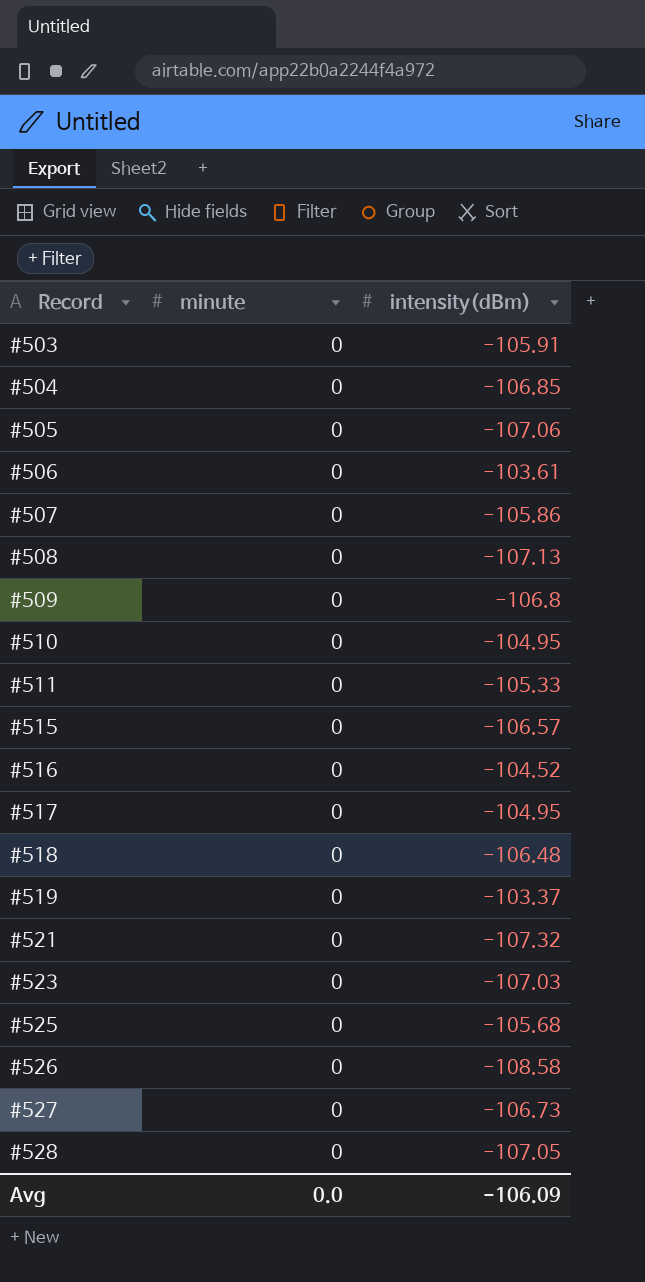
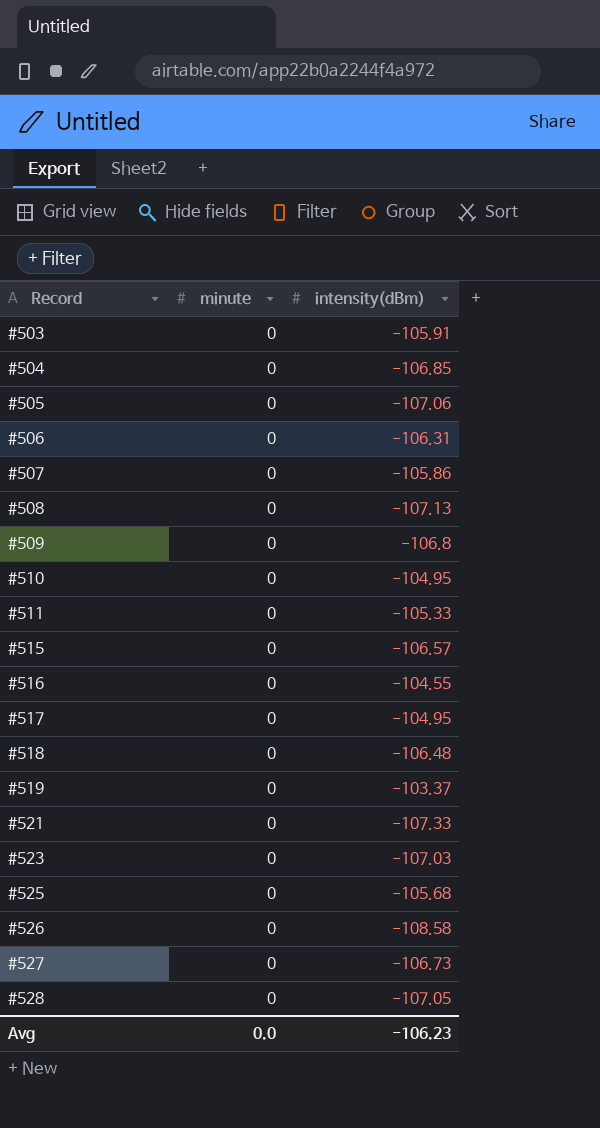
#506 | intensity(dBm): -103.61 -> -106.31
#516 | intensity(dBm): -104.52 -> -104.55
#521 | intensity(dBm): -107.32 -> -107.33
Avg | intensity(dBm): -106.09 -> -106.23

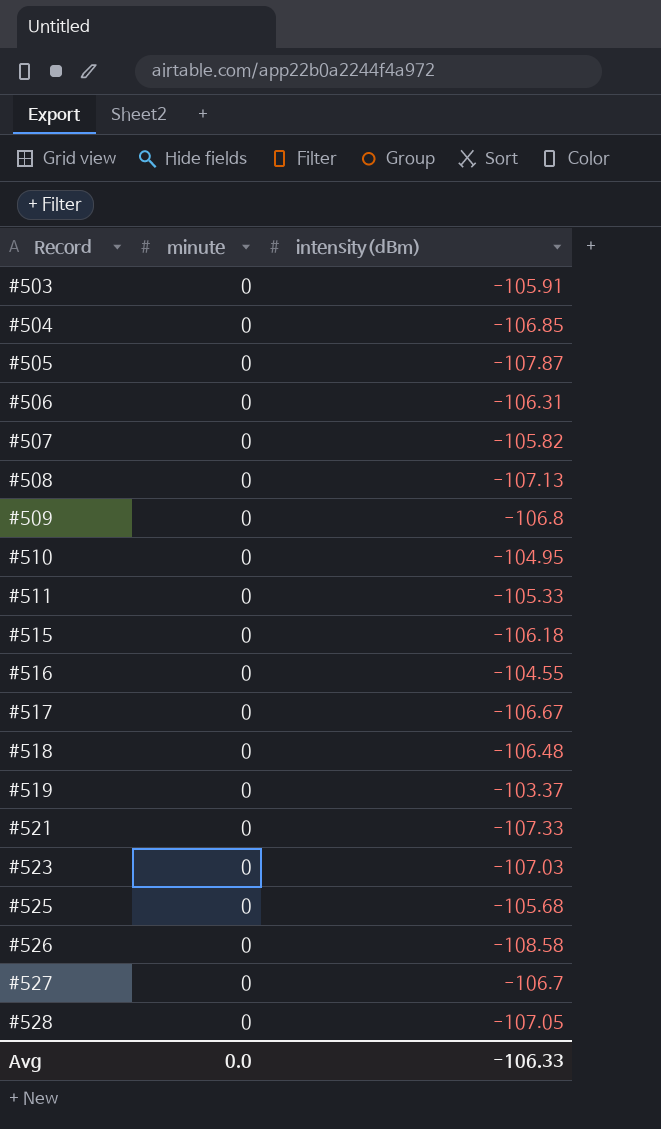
#505 | intensity(dBm): -107.06 -> -107.87
#507 | intensity(dBm): -105.86 -> -105.82
#515 | intensity(dBm): -106.57 -> -106.18
#517 | intensity(dBm): -104.95 -> -106.67
#527 | intensity(dBm): -106.73 -> -106.7
Avg | intensity(dBm): -106.23 -> -106.33

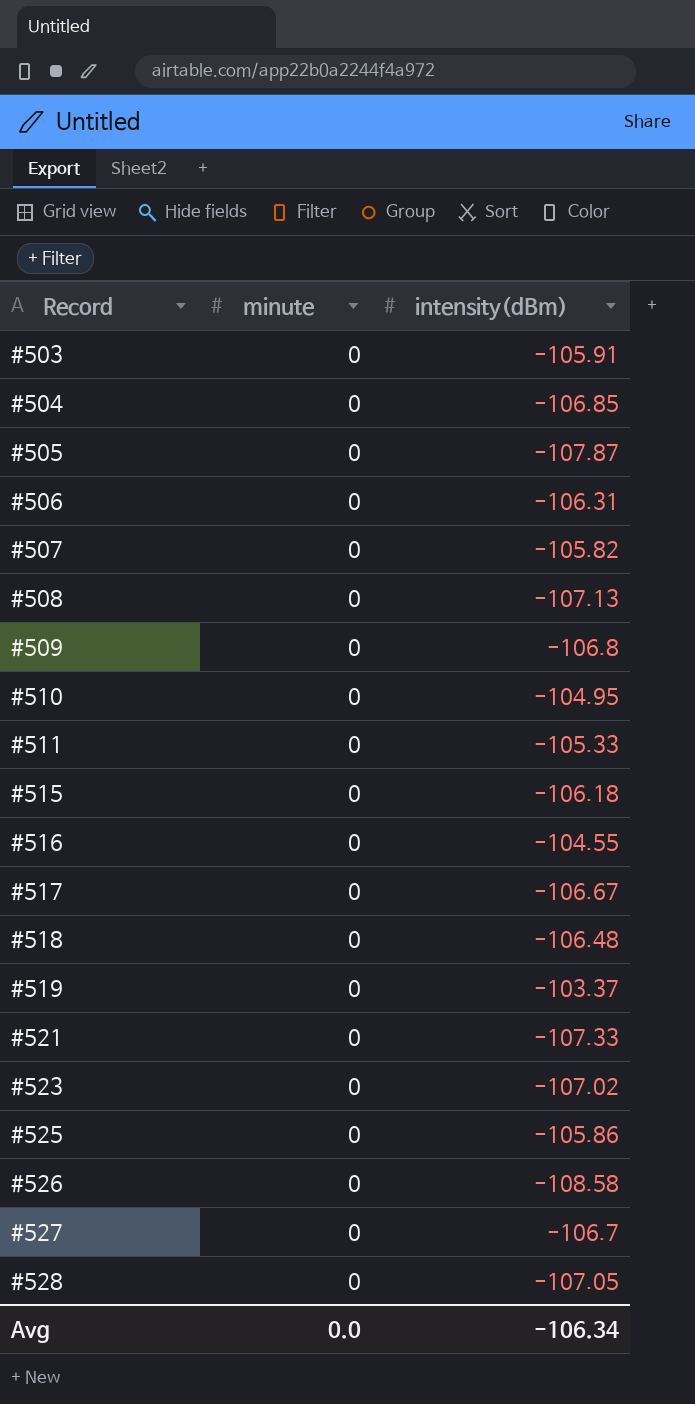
#523 | intensity(dBm): -107.03 -> -107.02
#525 | intensity(dBm): -105.68 -> -105.86
Avg | intensity(dBm): -106.33 -> -106.34

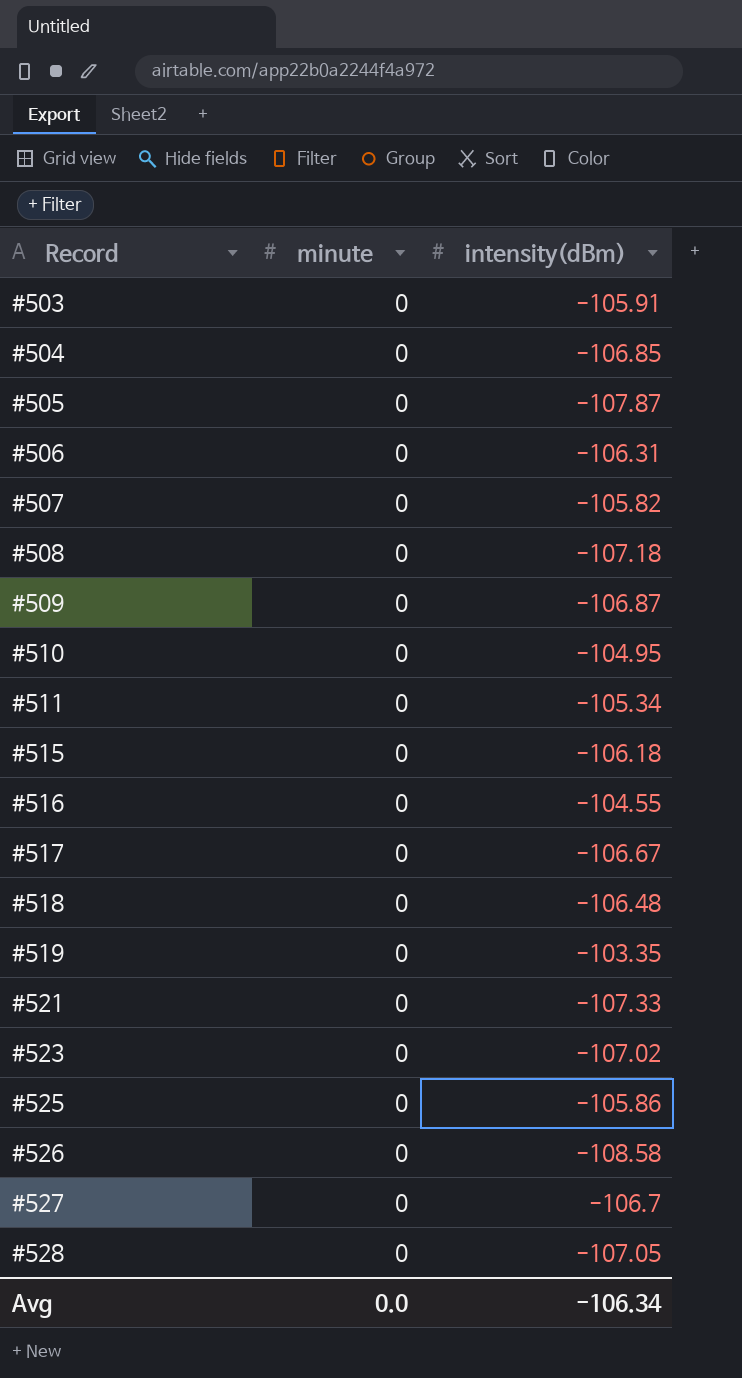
#508 | intensity(dBm): -107.13 -> -107.18
#509 | intensity(dBm): -106.8 -> -106.87
#511 | intensity(dBm): -105.33 -> -105.34
#519 | intensity(dBm): -103.37 -> -103.35

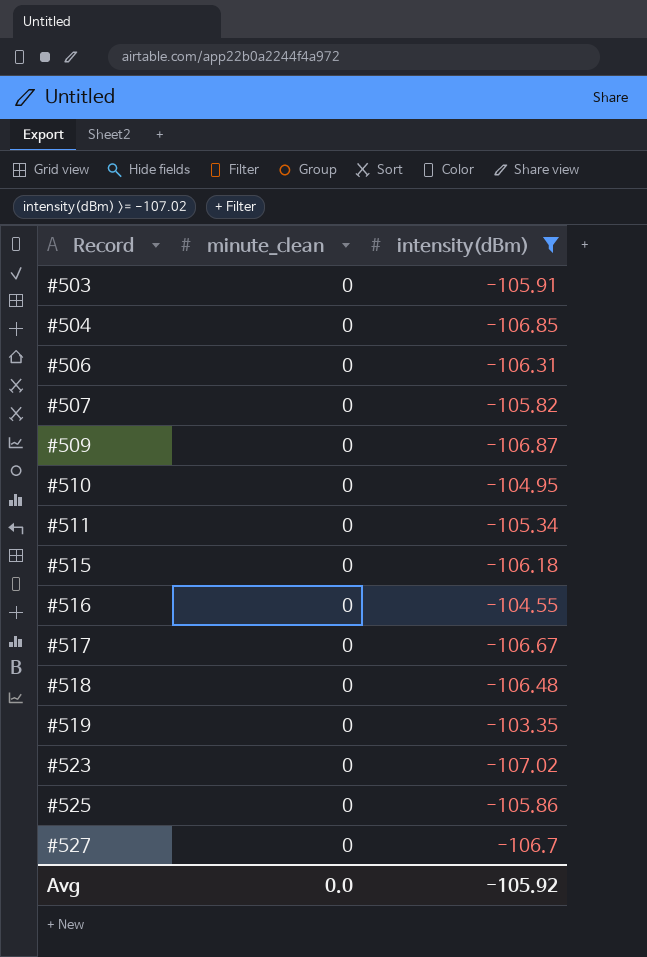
filter: none -> intensity(dBm) >= -107.02
column name: minute -> minute_clean
Avg | intensity(dBm): -106.34 -> -105.92

